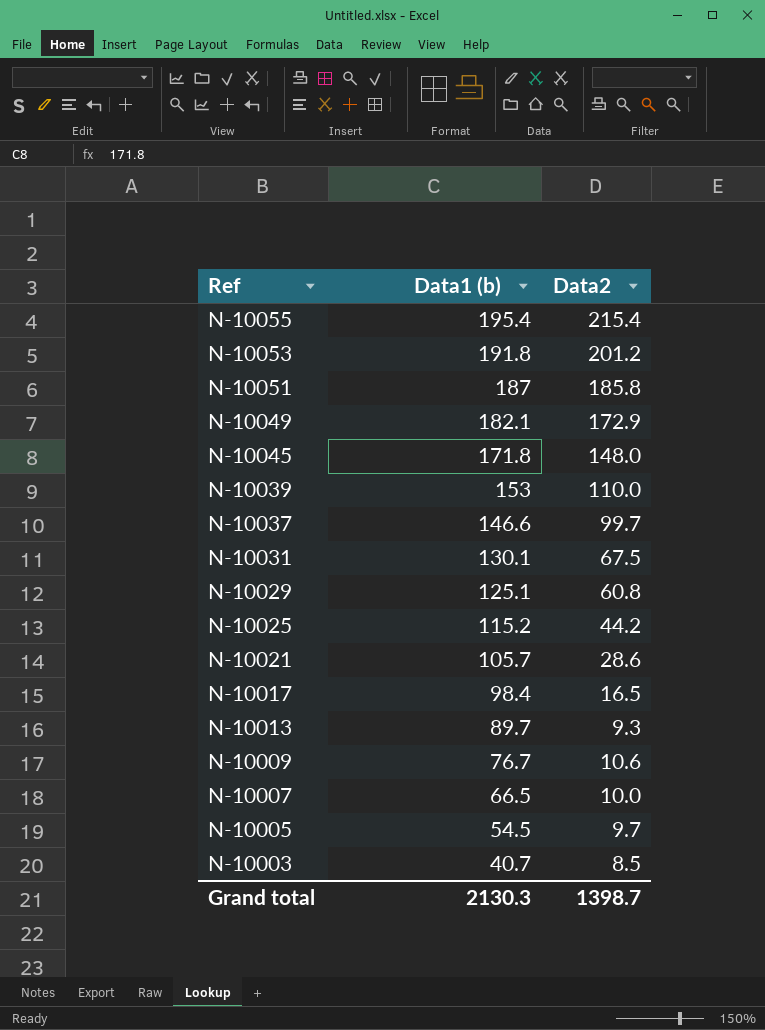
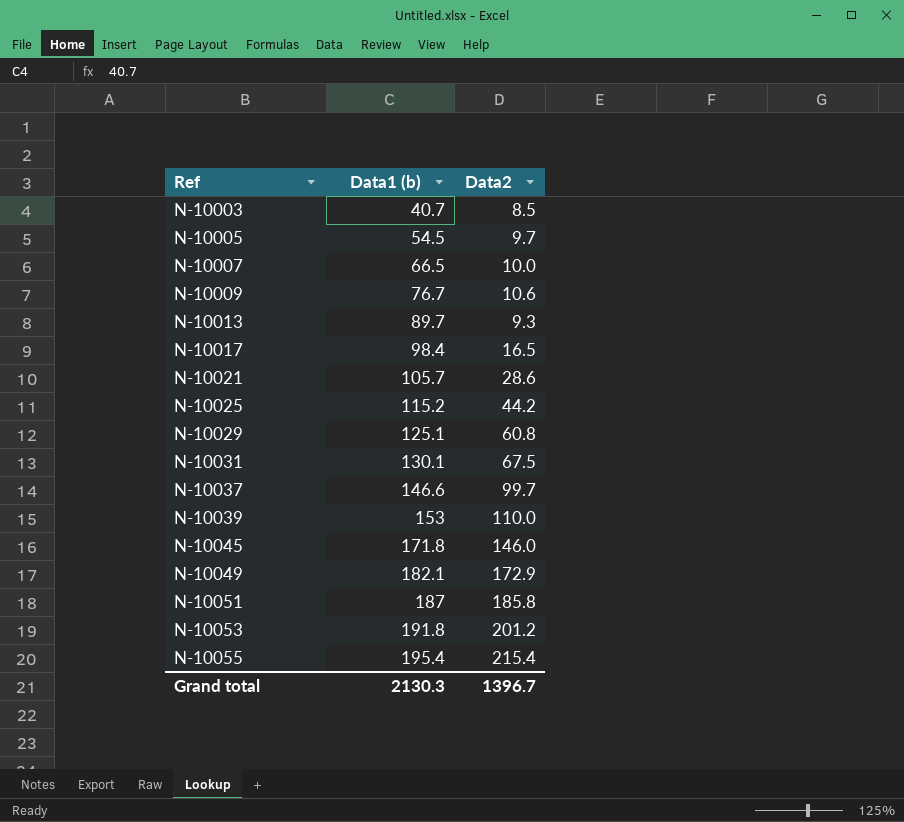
row order: Ref descending -> Ref ascending
N-10045 | Data2: 148.0 -> 146.0
Grand total | Data2: 1398.7 -> 1396.7

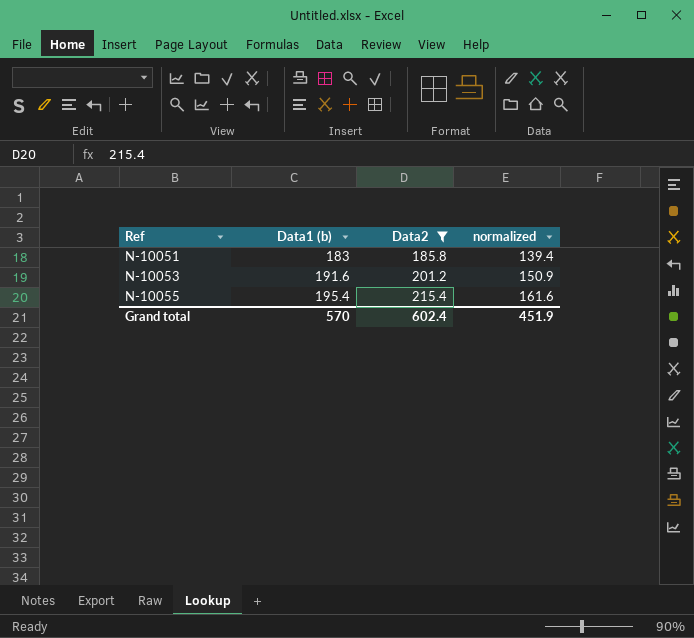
filter: none -> Data2 >= 185.8
column normalized | formula: none -> [Data2] * 0.75
N-10051 | Data1 (b): 187 -> 183
N-10053 | Data1 (b): 191.8 -> 191.6
Grand total | Data1 (b): 2130.3 -> 570
Grand total | Data2: 1396.7 -> 602.4

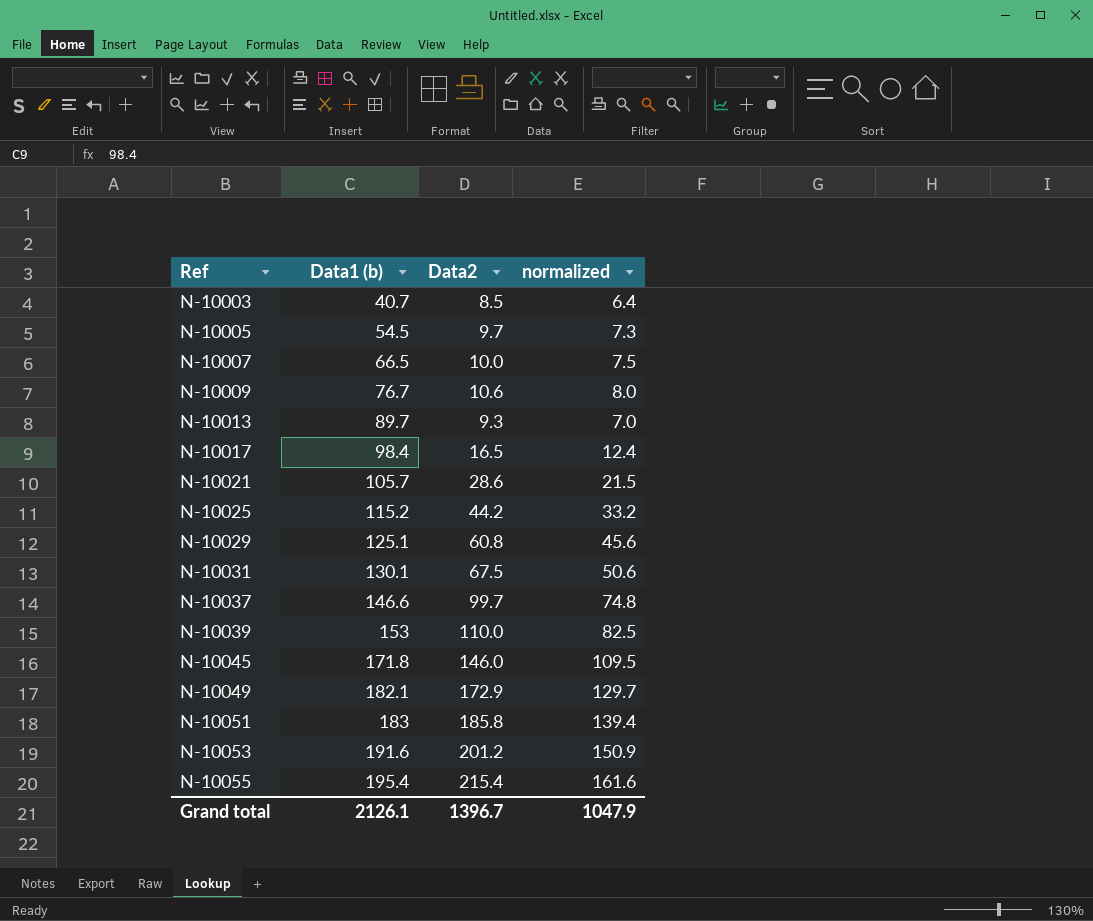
filter: Data2 >= 185.8 -> none
Grand total | Data1 (b): 570 -> 2126.1
Grand total | Data2: 602.4 -> 1396.7
Grand total | normalized: 451.9 -> 1047.9

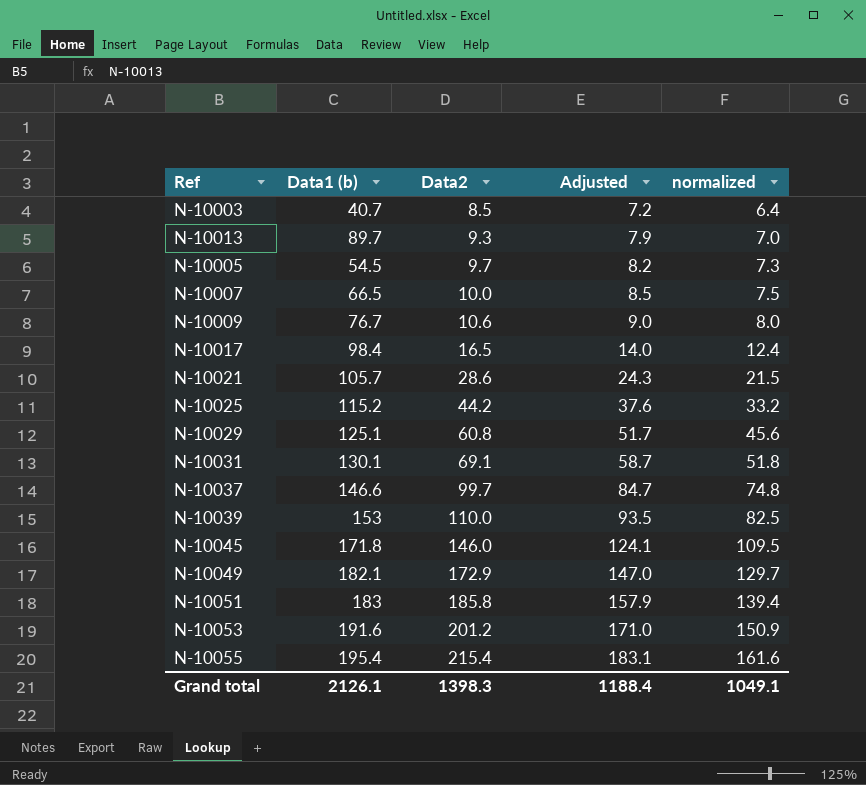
row order: Ref ascending -> Data2 ascending
column Adjusted | formula: none -> [Data2] * 0.85
N-10031 | Data2: 67.5 -> 69.1
N-10031 | normalized: 50.6 -> 51.8
Grand total | Data2: 1396.7 -> 1398.3
Grand total | normalized: 1047.9 -> 1049.1

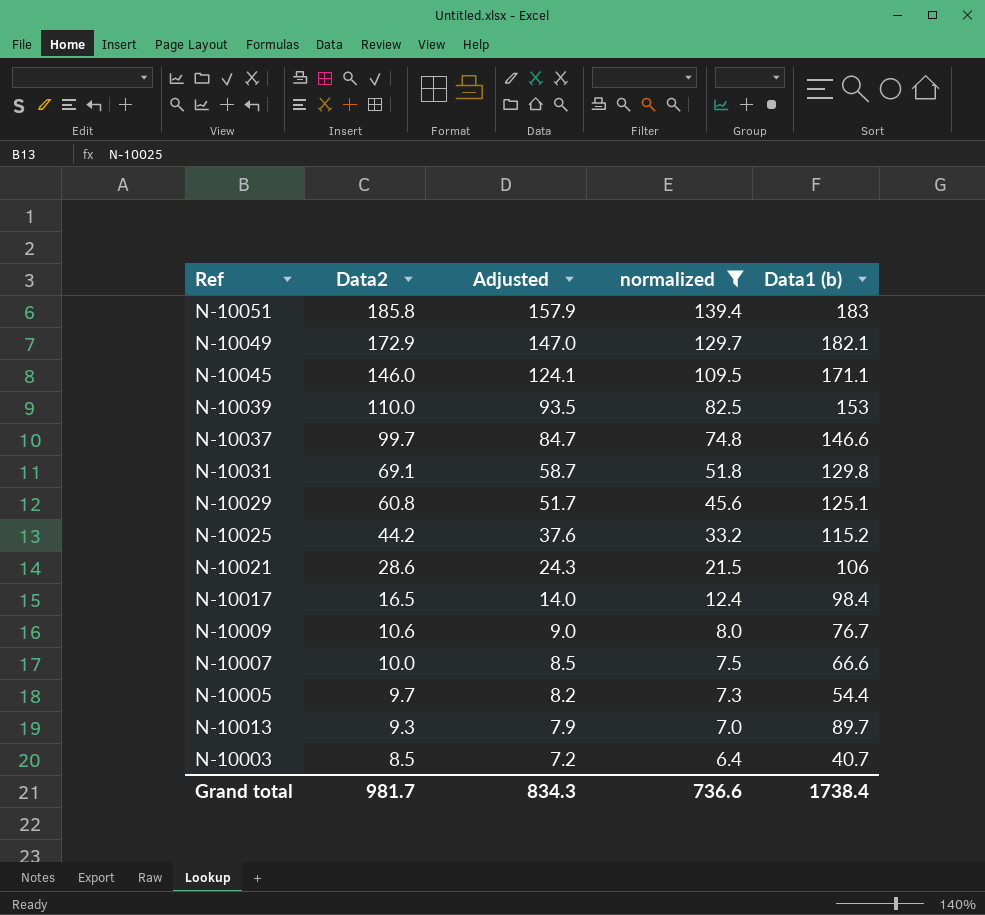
filter: none -> normalized <= 139.4
row order: Data2 ascending -> Data2 descending
column Data1 (b) | position: 2 -> 5
N-10045 | Data1 (b): 171.8 -> 171.1
N-10031 | Data1 (b): 130.1 -> 129.8
N-10021 | Data1 (b): 105.7 -> 106
N-10007 | Data1 (b): 66.5 -> 66.6
N-10005 | Data1 (b): 54.5 -> 54.4
Grand total | Data2: 1398.3 -> 981.7
Grand total | Adjusted: 1188.4 -> 834.3
Grand total | normalized: 1049.1 -> 736.6
Grand total | Data1 (b): 2126.1 -> 1738.4

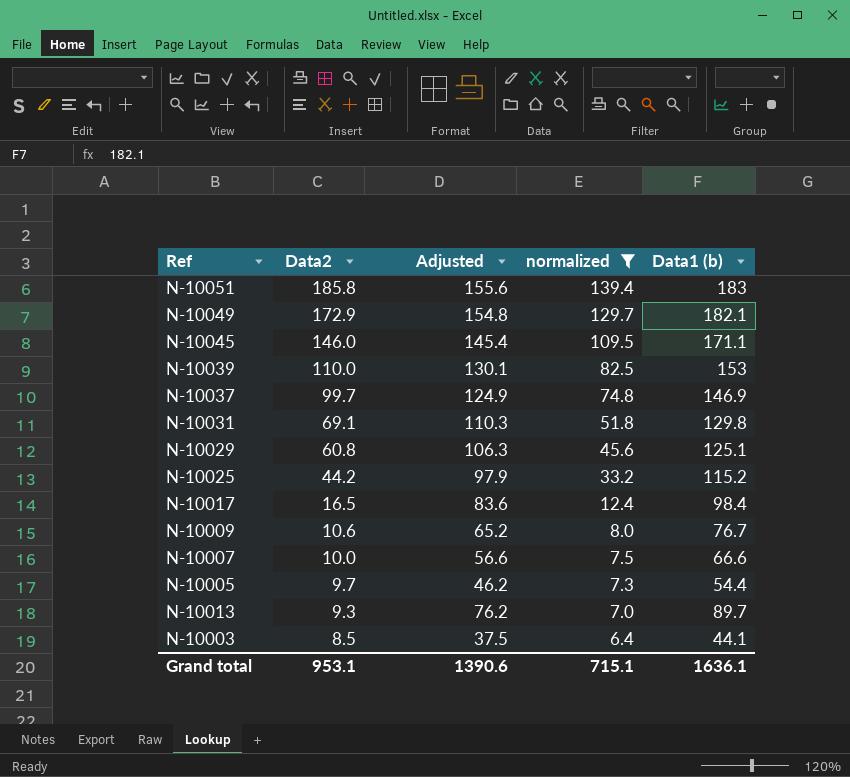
column Adjusted | formula: [Data2] * 0.85 -> [Data1 (b)] * 0.85
row N-10021: 28.6 | 24.3 | 21.5 | 106 -> none
N-10037 | Data1 (b): 146.6 -> 146.9
N-10003 | Data1 (b): 40.7 -> 44.1
Grand total | Data2: 981.7 -> 953.1
Grand total | Adjusted: 834.3 -> 1390.6
Grand total | normalized: 736.6 -> 715.1
Grand total | Data1 (b): 1738.4 -> 1636.1

